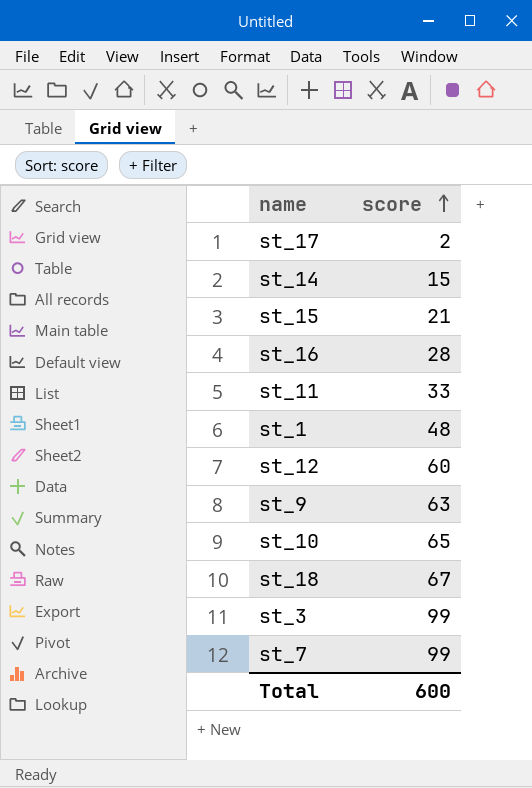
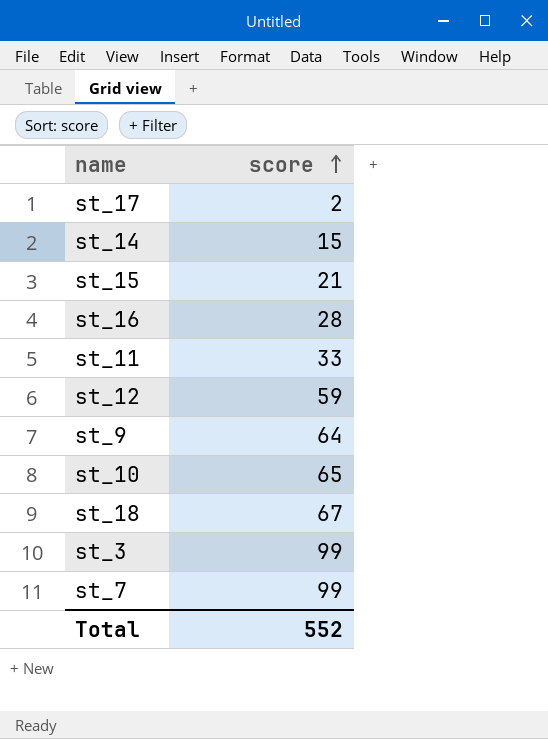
row st_1: 48 -> none
st_12 | score: 60 -> 59
st_9 | score: 63 -> 64
Total | score: 600 -> 552

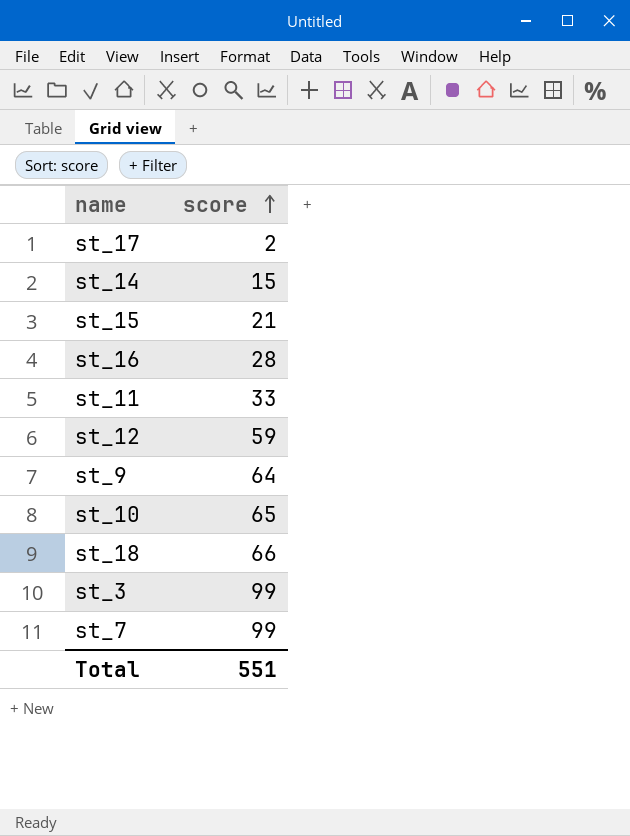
st_18 | score: 67 -> 66
Total | score: 552 -> 551

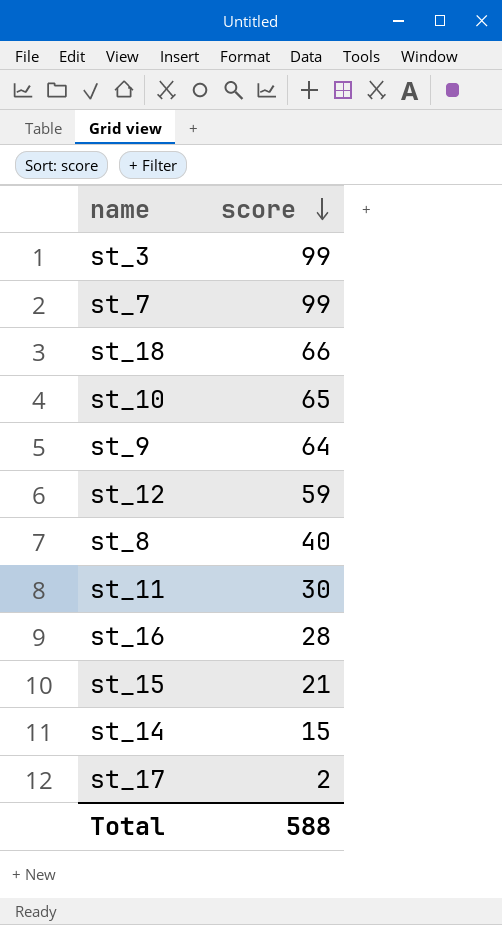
row order: score ascending -> score descending
row st_8: none -> 40
st_11 | score: 33 -> 30
Total | score: 551 -> 588

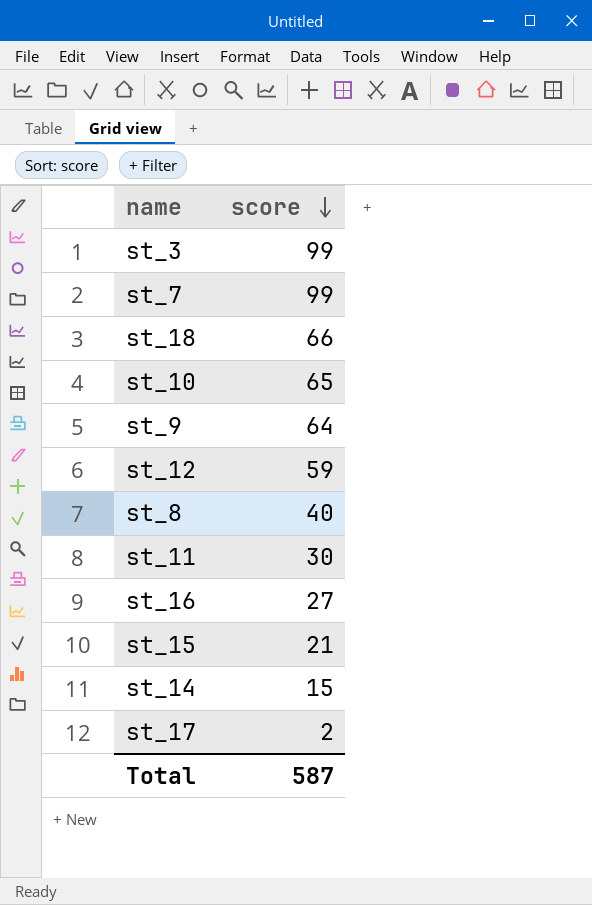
st_16 | score: 28 -> 27
Total | score: 588 -> 587

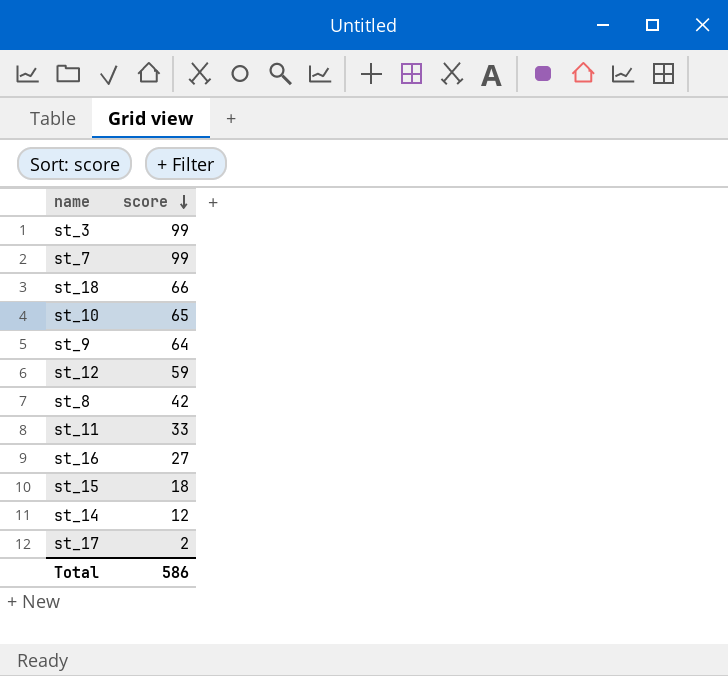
st_8 | score: 40 -> 42
st_11 | score: 30 -> 33
st_15 | score: 21 -> 18
st_14 | score: 15 -> 12
Total | score: 587 -> 586

